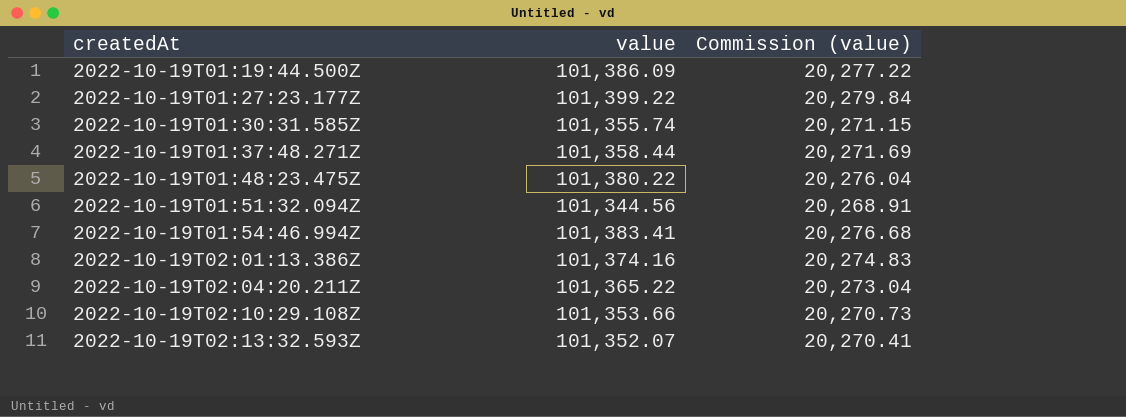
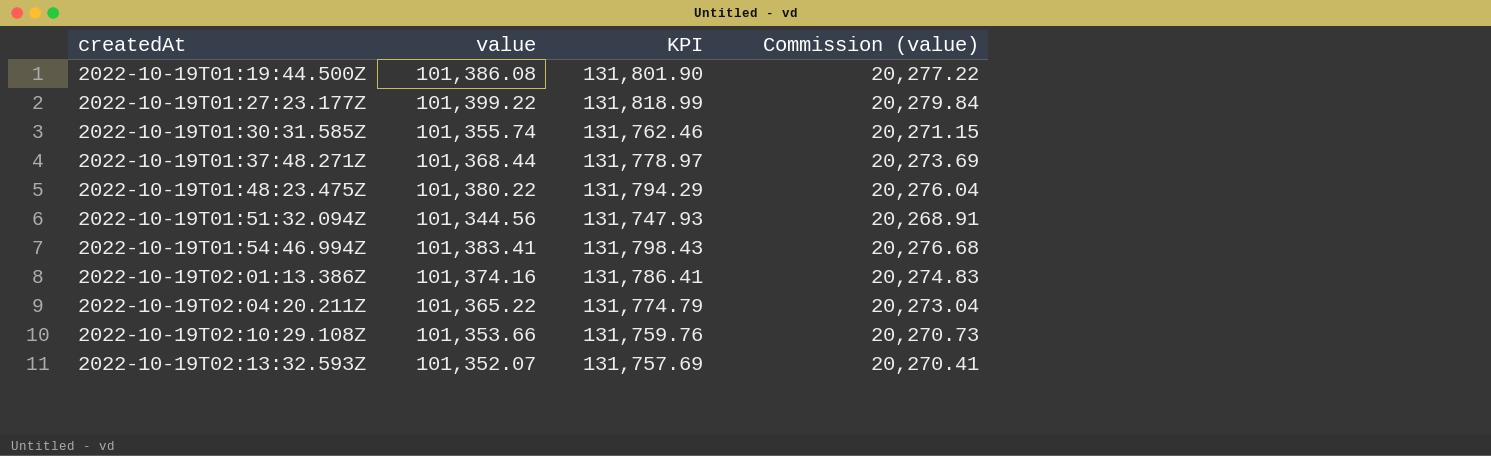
column KPI | formula: none -> [value] * 1.3
2022-10-19T01:19:44.500Z | value: 101,386.09 -> 101,386.08
2022-10-19T01:37:48.271Z | value: 101,358.44 -> 101,368.44
2022-10-19T01:37:48.271Z | Commission (value): 20,271.69 -> 20,273.69

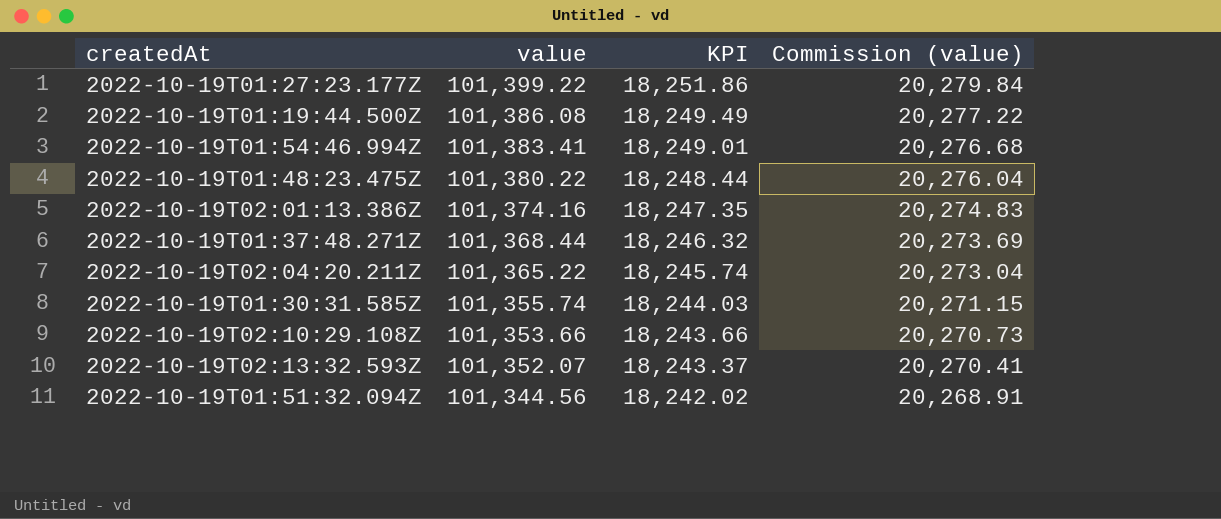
row order: createdAt ascending -> value descending
column KPI | formula: [value] * 1.3 -> [value] * 0.18

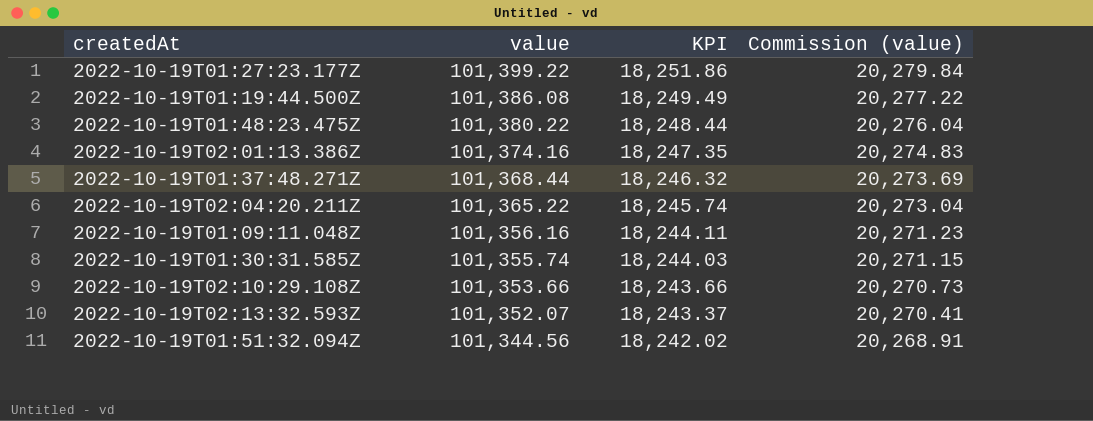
row 2022-10-19T01:54:46.994Z: 101,383.41 | 18,249.01 | 20,276.68 -> none
row 2022-10-19T01:09:11.048Z: none -> 101,356.16 | 18,244.11 | 20,271.23

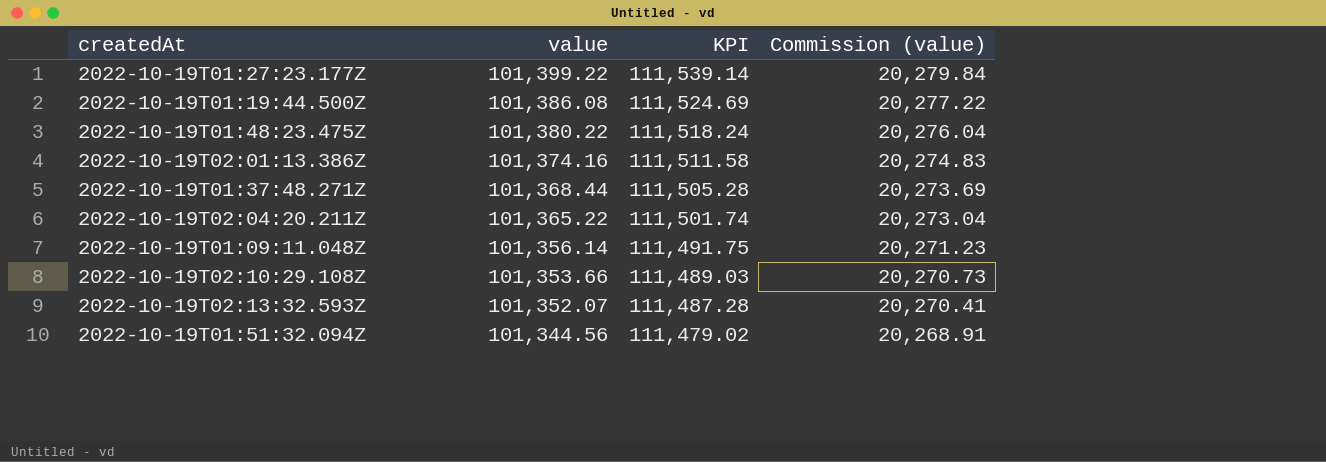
column KPI | formula: [value] * 0.18 -> [value] * 1.1
row 2022-10-19T01:30:31.585Z: 101,355.74 | 18,244.03 | 20,271.15 -> none
2022-10-19T01:09:11.048Z | value: 101,356.16 -> 101,356.14

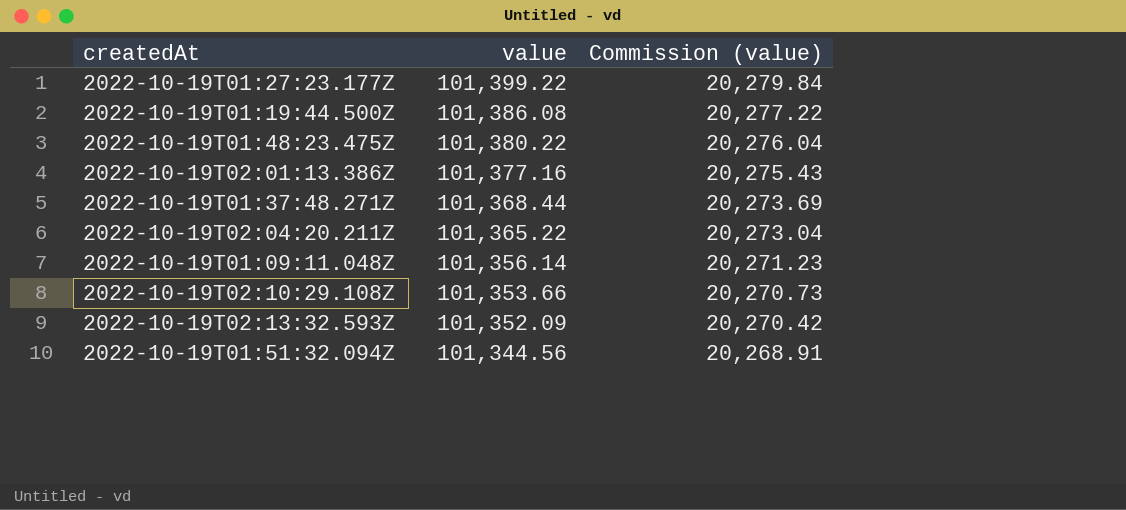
column KPI | formula: [value] * 1.1 -> none
2022-10-19T02:01:13.386Z | value: 101,374.16 -> 101,377.16
2022-10-19T02:01:13.386Z | Commission (value): 20,274.83 -> 20,275.43
2022-10-19T02:13:32.593Z | value: 101,352.07 -> 101,352.09
2022-10-19T02:13:32.593Z | Commission (value): 20,270.41 -> 20,270.42

